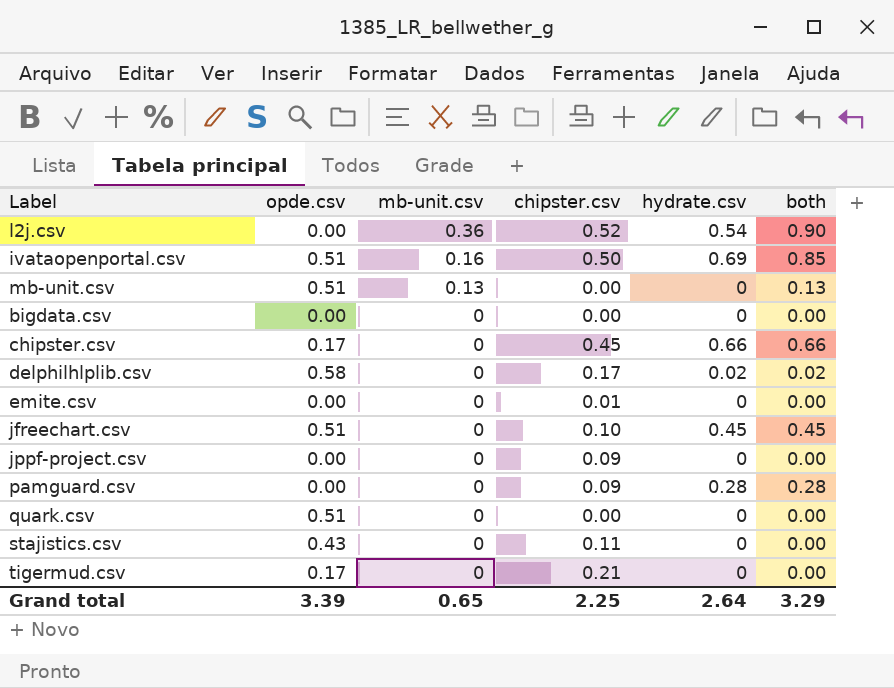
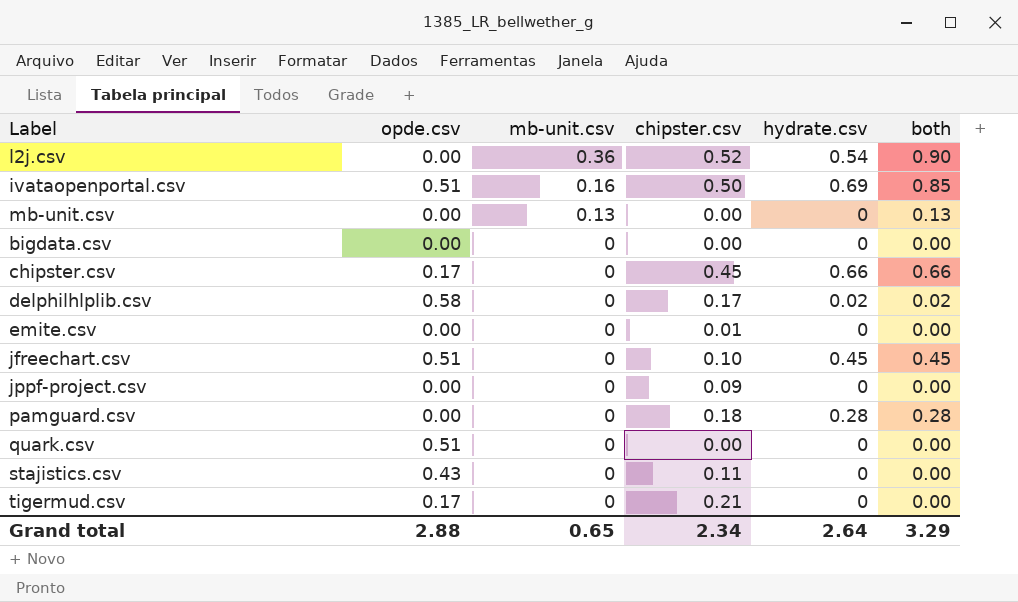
mb-unit.csv | opde.csv: 0.51 -> 0.00
pamguard.csv | chipster.csv: 0.09 -> 0.18
Grand total | opde.csv: 3.39 -> 2.88
Grand total | chipster.csv: 2.25 -> 2.34

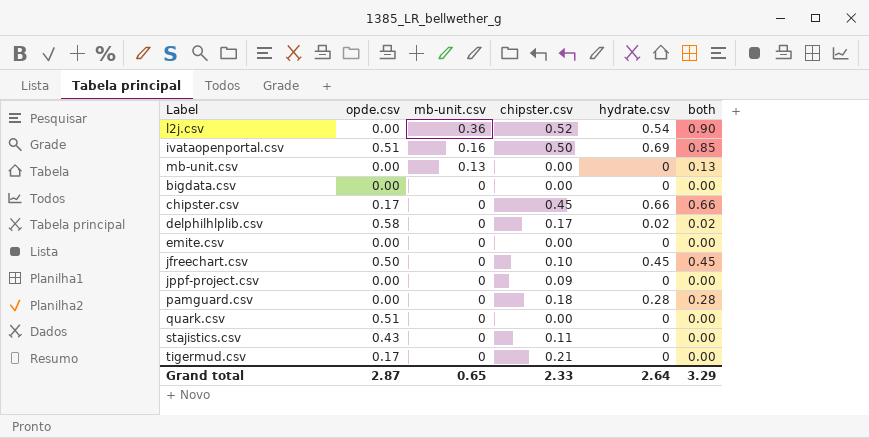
emite.csv | chipster.csv: 0.01 -> 0.00
jfreechart.csv | opde.csv: 0.51 -> 0.50
Grand total | opde.csv: 2.88 -> 2.87
Grand total | chipster.csv: 2.34 -> 2.33

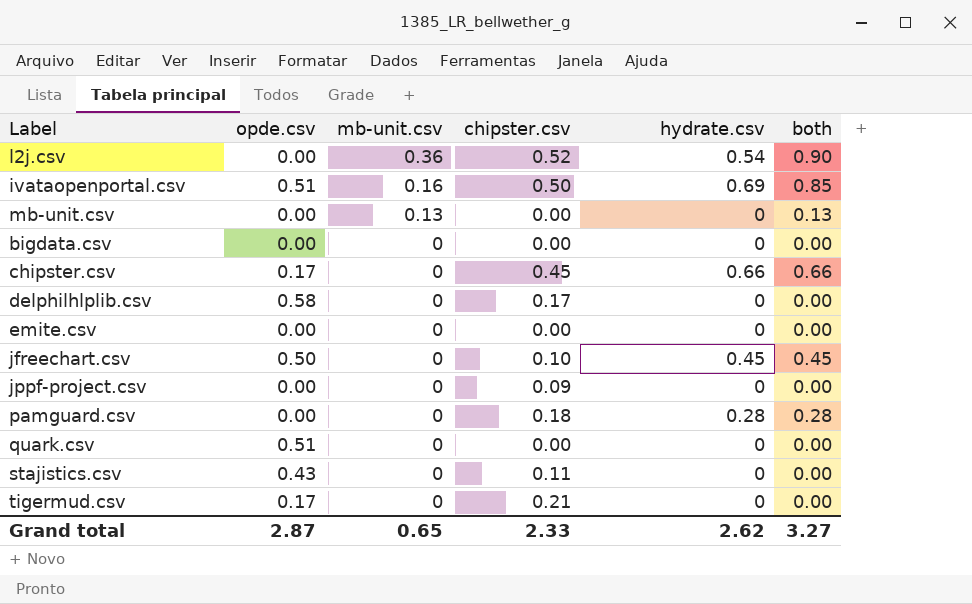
delphilhlplib.csv | hydrate.csv: 0.02 -> 0
delphilhlplib.csv | both: 0.02 -> 0.00
Grand total | hydrate.csv: 2.64 -> 2.62
Grand total | both: 3.29 -> 3.27

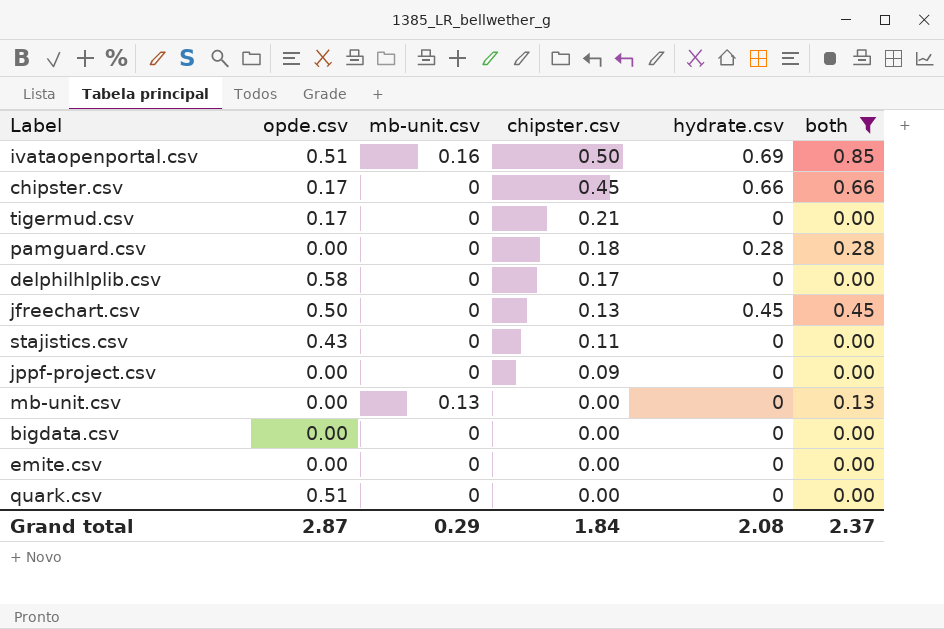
filter: none -> both != 0.90
row order: mb-unit.csv descending -> chipster.csv descending
jfreechart.csv | chipster.csv: 0.10 -> 0.13
Grand total | mb-unit.csv: 0.65 -> 0.29
Grand total | chipster.csv: 2.33 -> 1.84
Grand total | hydrate.csv: 2.62 -> 2.08
Grand total | both: 3.27 -> 2.37

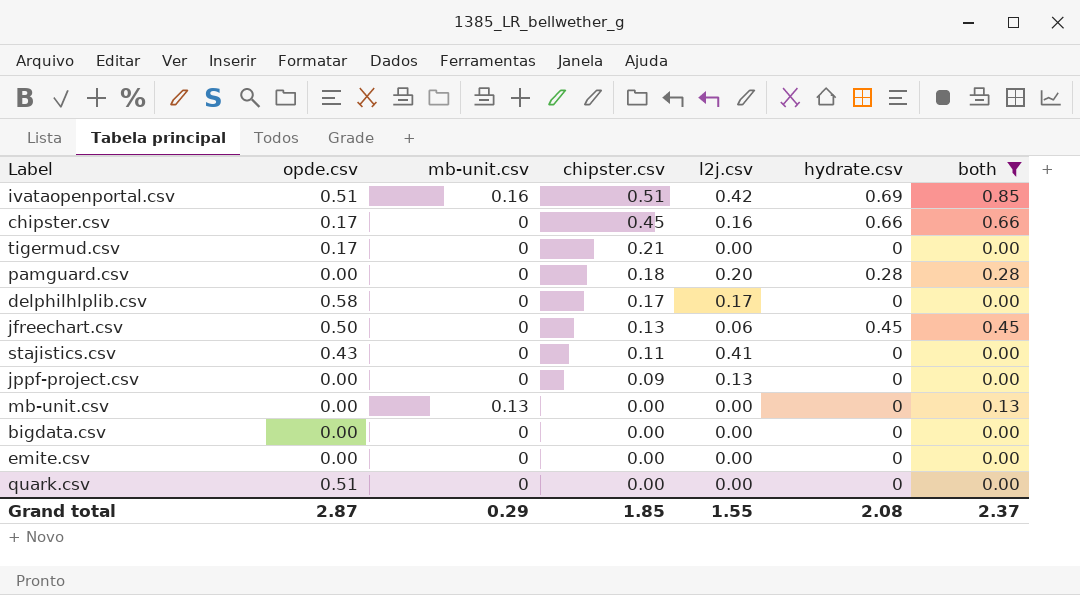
column l2j.csv | position: none -> 5
ivataopenportal.csv | chipster.csv: 0.50 -> 0.51
Grand total | chipster.csv: 1.84 -> 1.85

